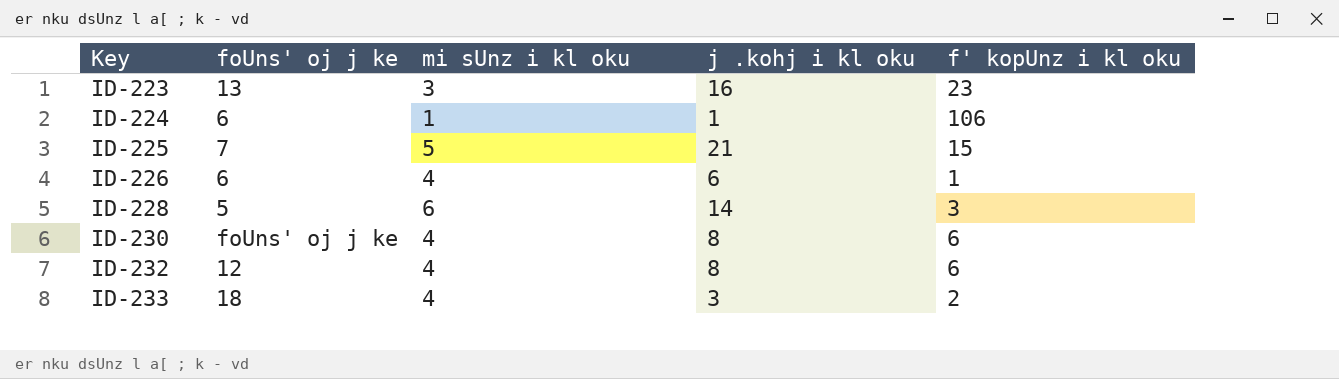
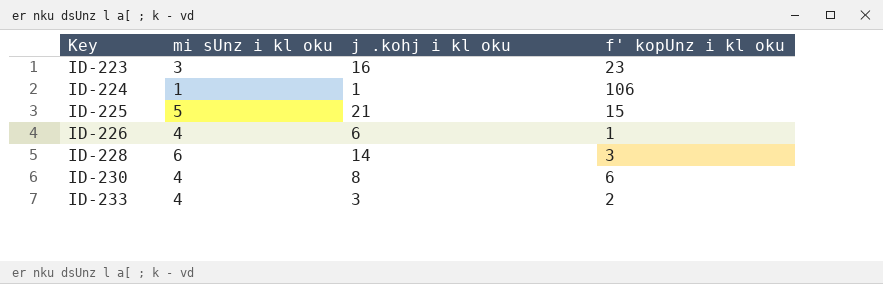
column foUns' oj j ke | position: 2 -> none
row ID-232: 12 | 4 | 8 | 6 -> none

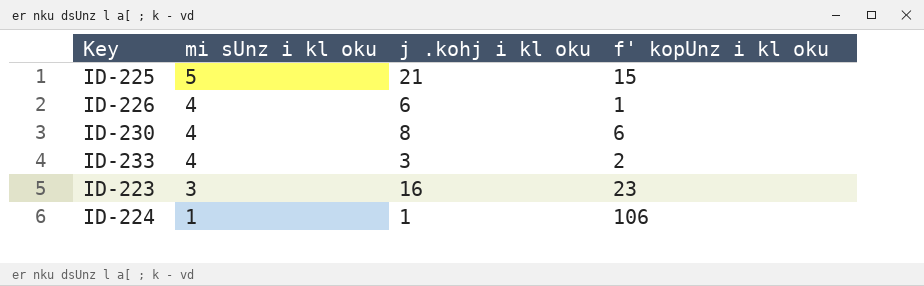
row order: Key ascending -> mi sUnz i kl oku descending
row ID-228: 6 | 14 | 3 -> none

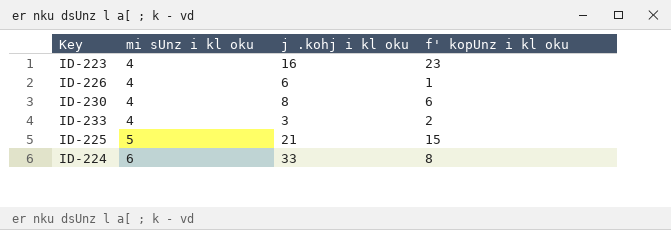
row order: mi sUnz i kl oku descending -> mi sUnz i kl oku ascending
ID-223 | mi sUnz i kl oku: 3 -> 4
ID-224 | mi sUnz i kl oku: 1 -> 6
ID-224 | j .kohj i kl oku: 1 -> 33
ID-224 | f' kopUnz i kl oku: 106 -> 8

